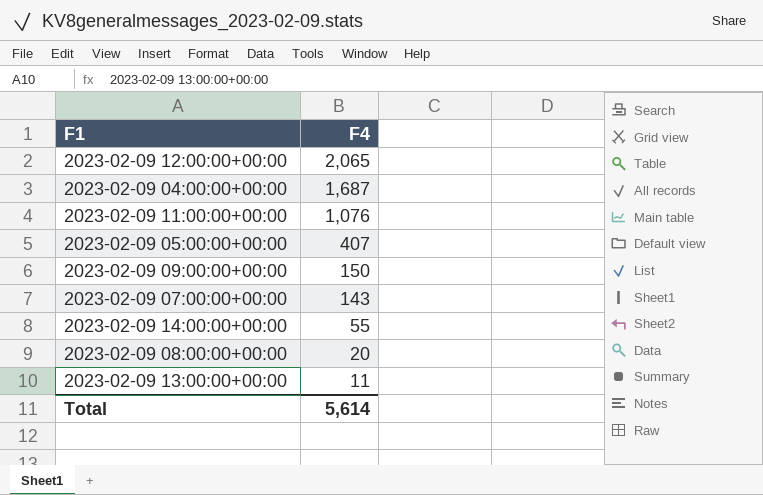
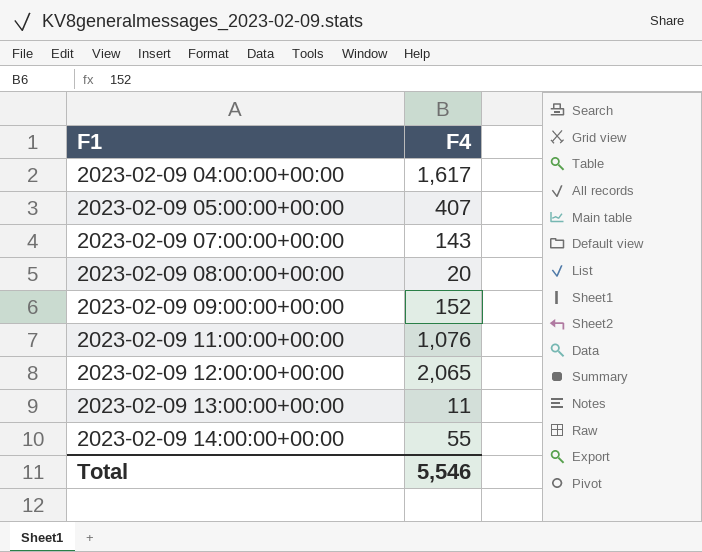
row order: F4 descending -> F1 ascending
2023-02-09 04:00:00+00:00 | F4: 1,687 -> 1,617
2023-02-09 09:00:00+00:00 | F4: 150 -> 152
Total | F4: 5,614 -> 5,546

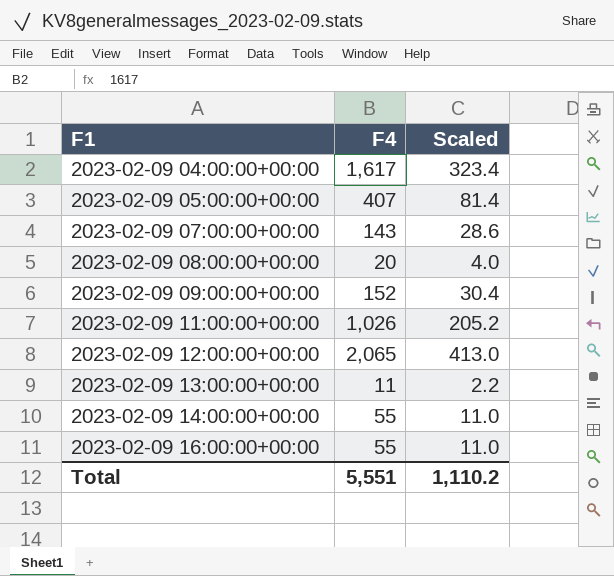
column Scaled | formula: none -> [F4] * 0.2
2023-02-09 11:00:00+00:00 | F4: 1,076 -> 1,026
row 2023-02-09 16:00:00+00:00: none -> 55 | 11.0
Total | F4: 5,546 -> 5,551

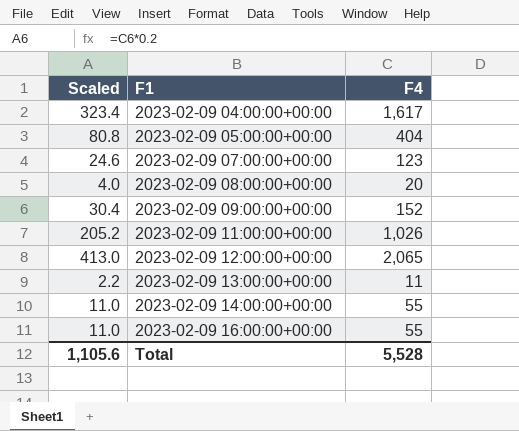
column Scaled | position: 3 -> 1
2023-02-09 05:00:00+00:00 | Scaled: 81.4 -> 80.8
2023-02-09 05:00:00+00:00 | F4: 407 -> 404
2023-02-09 07:00:00+00:00 | Scaled: 28.6 -> 24.6
2023-02-09 07:00:00+00:00 | F4: 143 -> 123
Total | Scaled: 1,110.2 -> 1,105.6
Total | F4: 5,551 -> 5,528

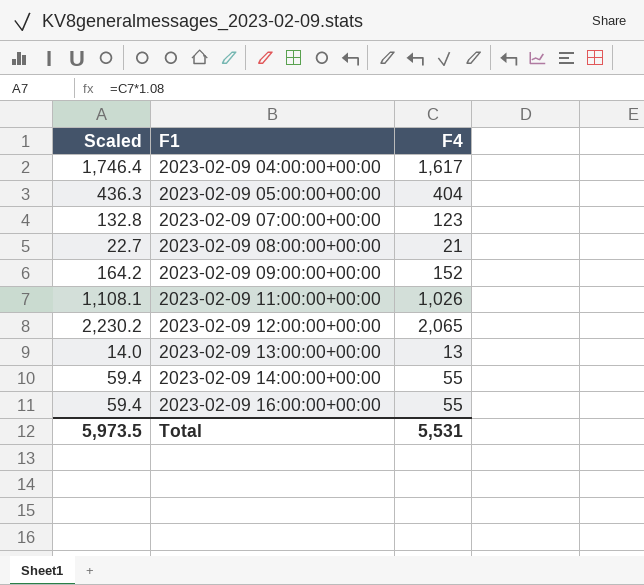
column Scaled | formula: [F4] * 0.2 -> [F4] * 1.08
2023-02-09 08:00:00+00:00 | F4: 20 -> 21
2023-02-09 13:00:00+00:00 | F4: 11 -> 13
Total | Scaled: 1,105.6 -> 5,973.5
Total | F4: 5,528 -> 5,531

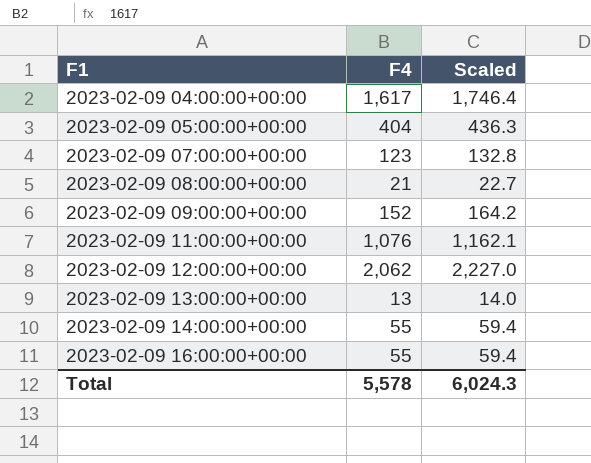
column Scaled | position: 1 -> 3
2023-02-09 11:00:00+00:00 | F4: 1,026 -> 1,076
2023-02-09 11:00:00+00:00 | Scaled: 1,108.1 -> 1,162.1
2023-02-09 12:00:00+00:00 | F4: 2,065 -> 2,062
2023-02-09 12:00:00+00:00 | Scaled: 2,230.2 -> 2,227.0
Total | F4: 5,531 -> 5,578
Total | Scaled: 5,973.5 -> 6,024.3

